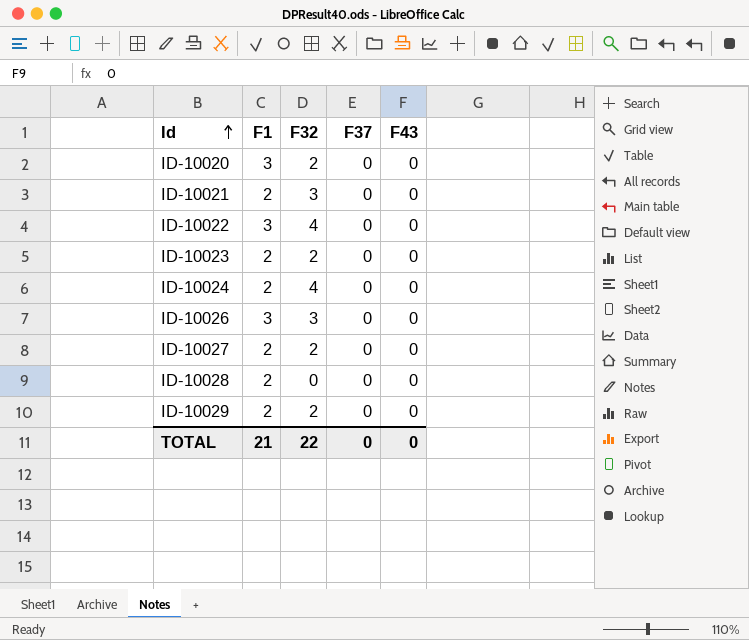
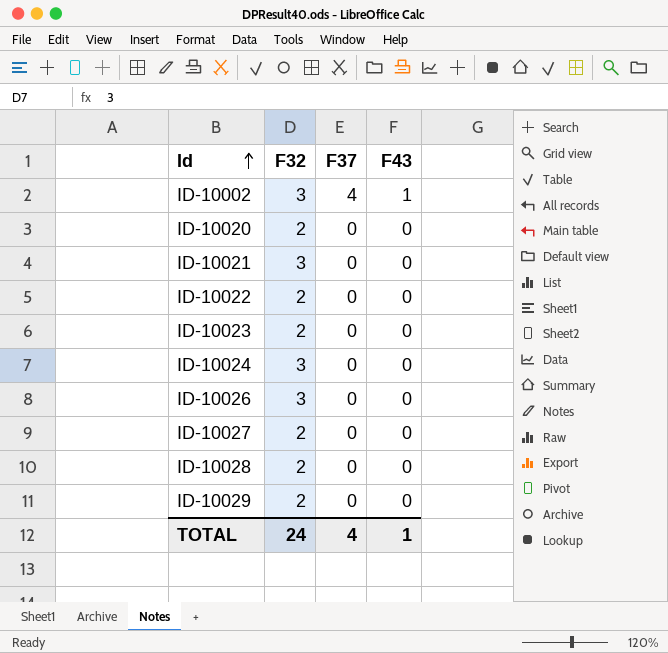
column F1 | position: 2 -> none
row ID-10002: none -> 3 | 4 | 1
ID-10022 | F32: 4 -> 2
ID-10024 | F32: 4 -> 3
ID-10028 | F32: 0 -> 2
TOTAL | F32: 22 -> 24
TOTAL | F37: 0 -> 4
TOTAL | F43: 0 -> 1

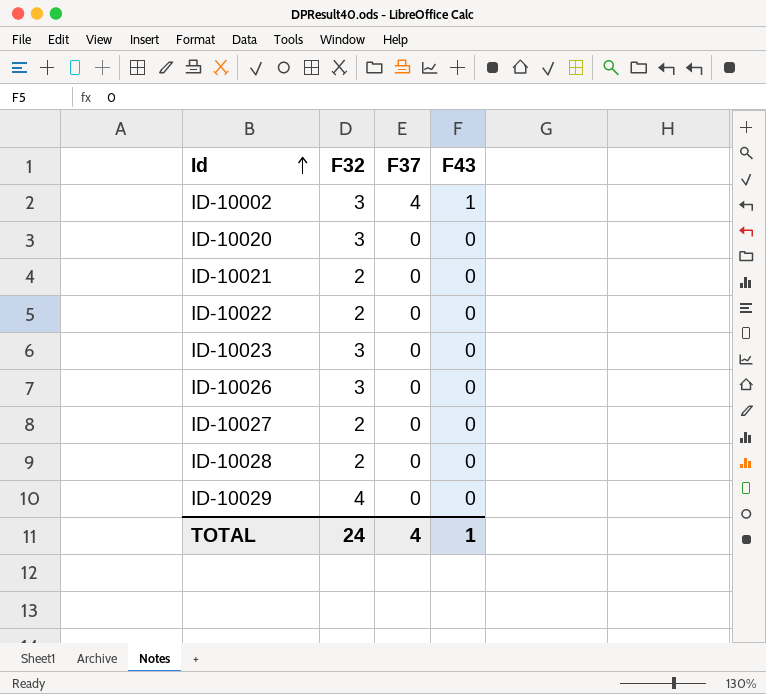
row ID-10024: 3 | 0 | 0 -> none
ID-10020 | F32: 2 -> 3
ID-10021 | F32: 3 -> 2
ID-10023 | F32: 2 -> 3
ID-10029 | F32: 2 -> 4

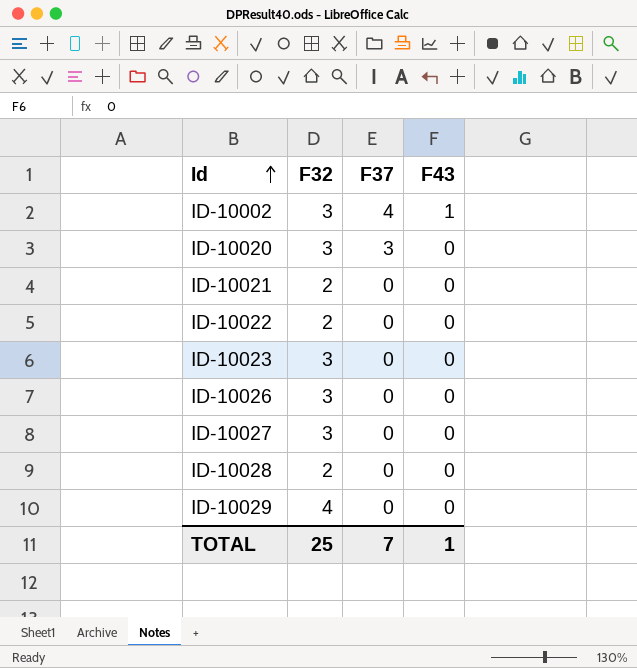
ID-10020 | F37: 0 -> 3
ID-10027 | F32: 2 -> 3
TOTAL | F32: 24 -> 25
TOTAL | F37: 4 -> 7

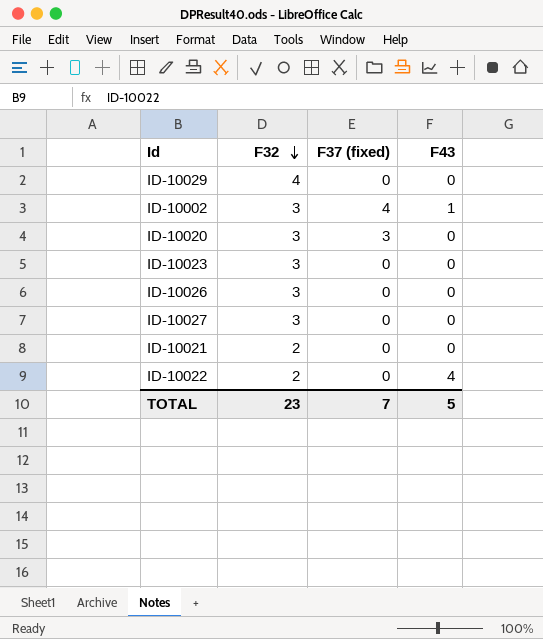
row order: Id ascending -> F32 descending
column name: F37 -> F37 (fixed)
row ID-10028: 2 | 0 | 0 -> none
ID-10022 | F43: 0 -> 4
TOTAL | F32: 25 -> 23
TOTAL | F43: 1 -> 5

